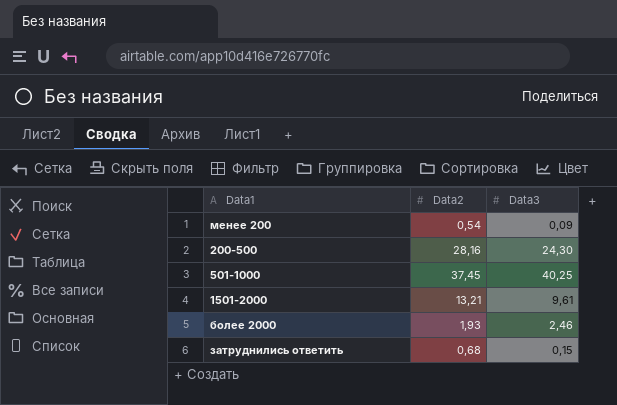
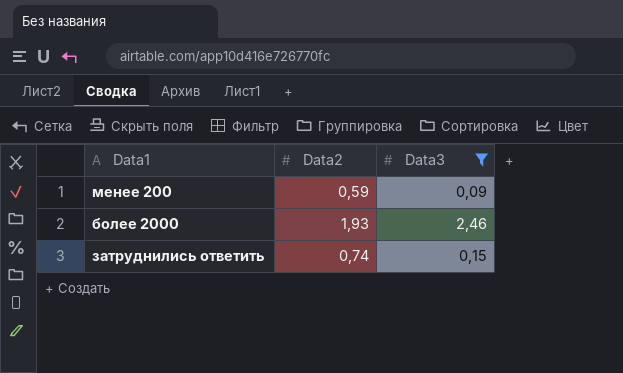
filter: none -> Data3 <= 2,46
менее 200 | Data2: 0,54 -> 0,59
затруднились ответить | Data2: 0,68 -> 0,74

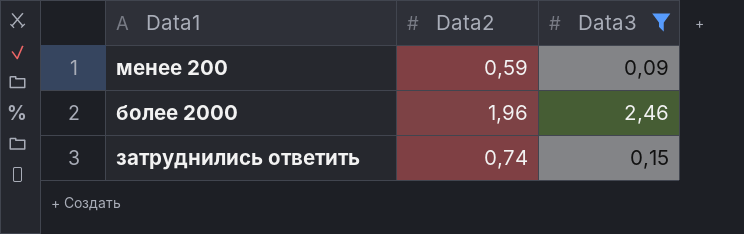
более 2000 | Data2: 1,93 -> 1,96

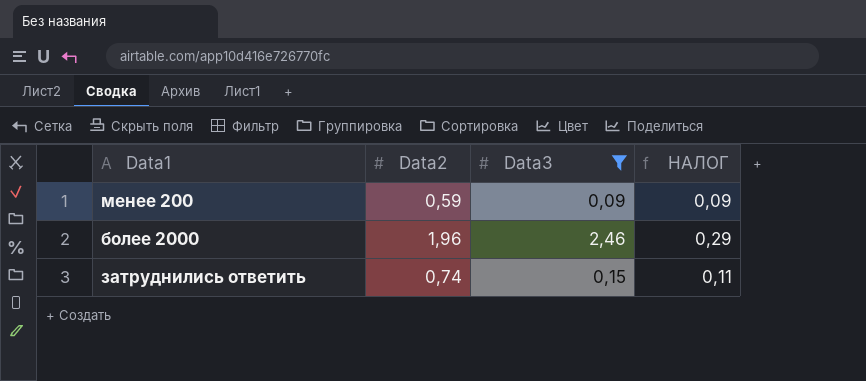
column НАЛОГ | formula: none -> [Data2] * 0,15

